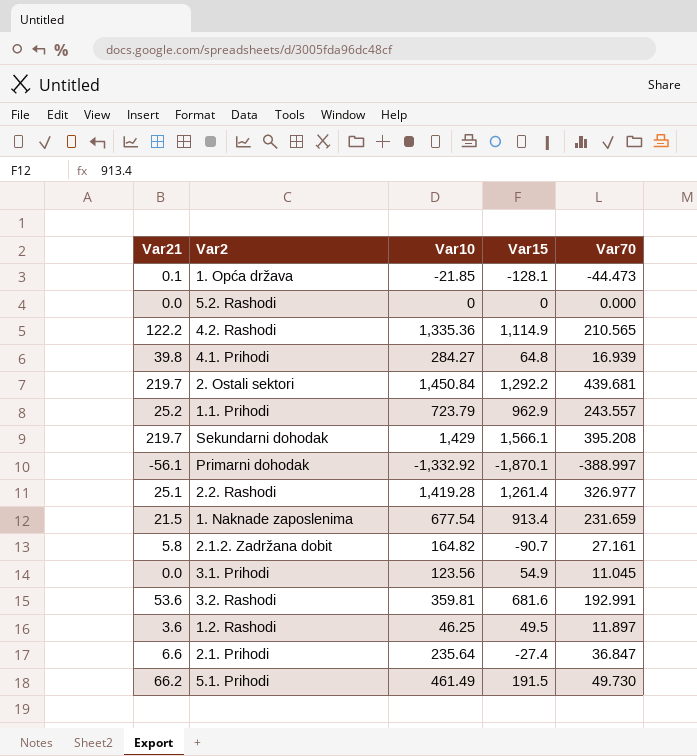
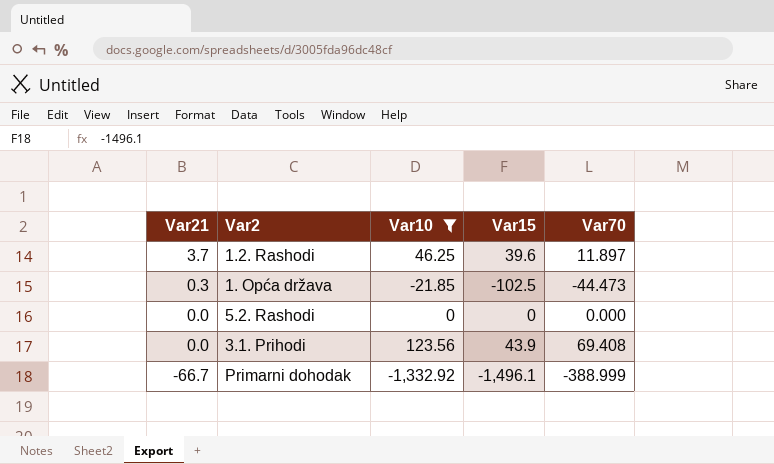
filter: none -> Var10 <= 123.56
row order: none -> Var21 descending
1.2. Rashodi | Var21: 3.6 -> 3.7
1.2. Rashodi | Var15: 49.5 -> 39.6
1. Opća država | Var21: 0.1 -> 0.3
1. Opća država | Var15: -128.1 -> -102.5
3.1. Prihodi | Var15: 54.9 -> 43.9
3.1. Prihodi | Var70: 11.045 -> 69.408
Primarni dohodak | Var21: -56.1 -> -66.7
Primarni dohodak | Var15: -1,870.1 -> -1,496.1
Primarni dohodak | Var70: -388.997 -> -388.999

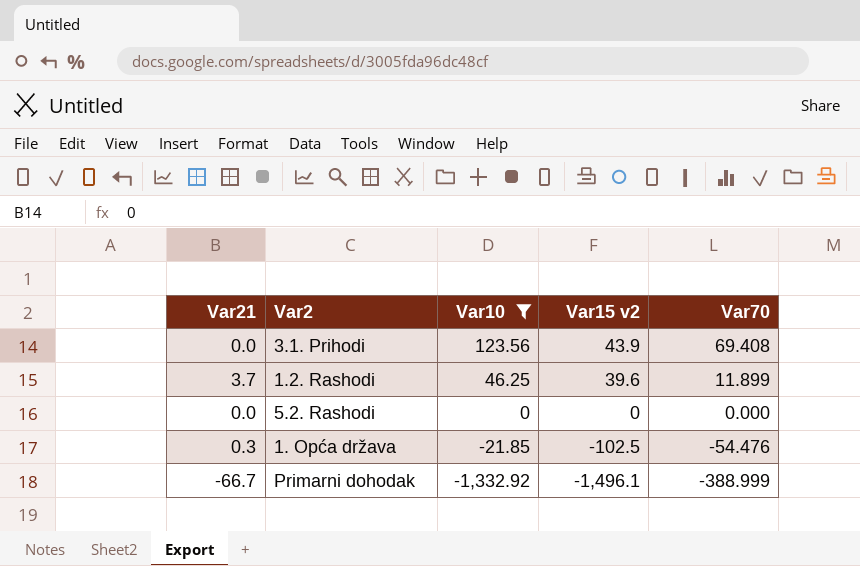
row order: Var21 descending -> Var10 descending
column name: Var15 -> Var15 v2
1.2. Rashodi | Var70: 11.897 -> 11.899
1. Opća država | Var70: -44.473 -> -54.476

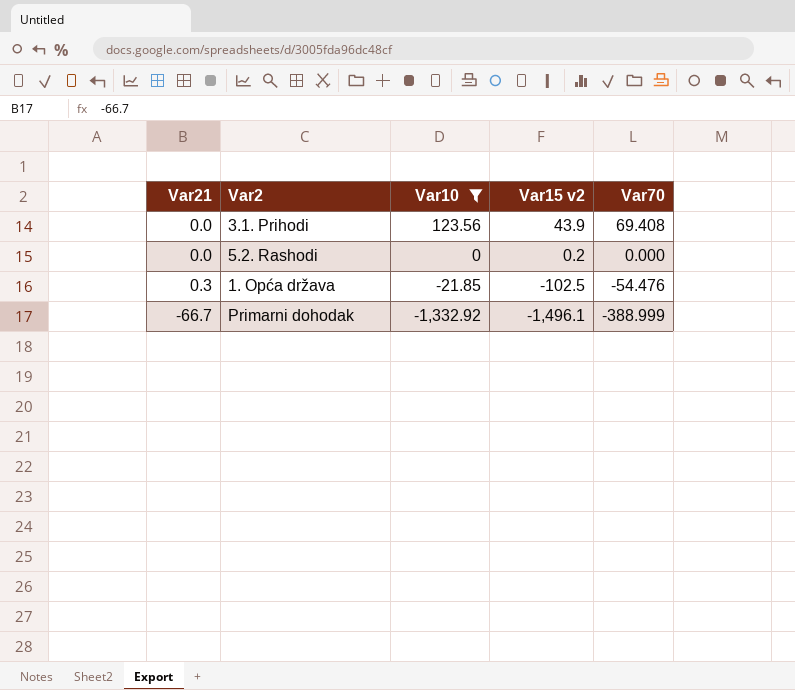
row 1.2. Rashodi: 3.7 | 46.25 | 39.6 | 11.899 -> none
5.2. Rashodi | Var15 v2: 0 -> 0.2

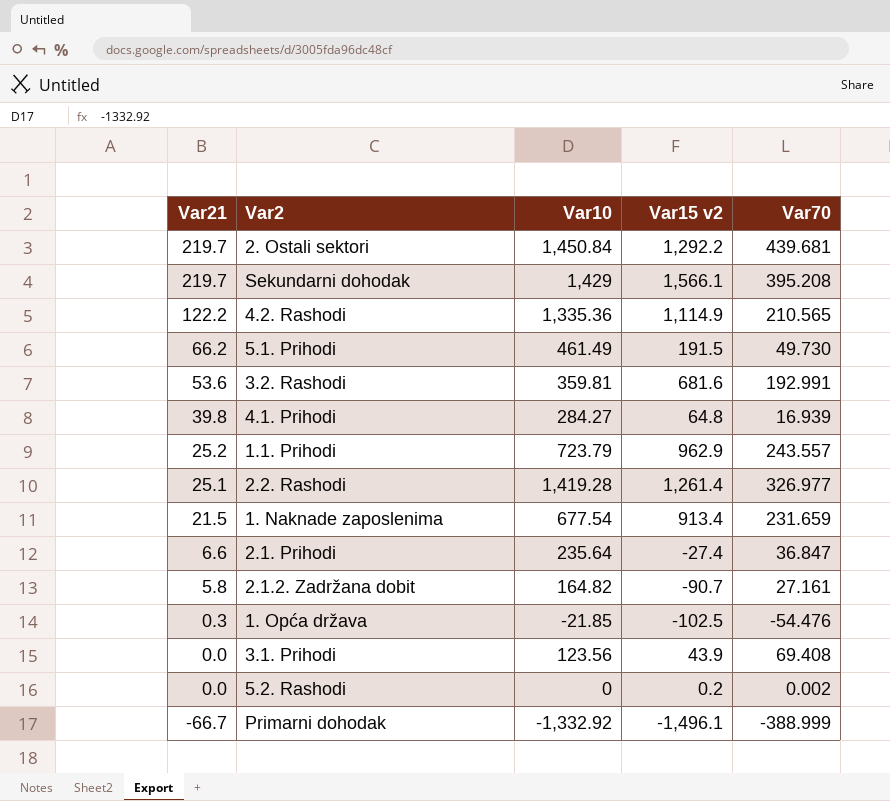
filter: Var10 <= 123.56 -> none
row order: Var10 descending -> Var21 descending
5.2. Rashodi | Var70: 0.000 -> 0.002

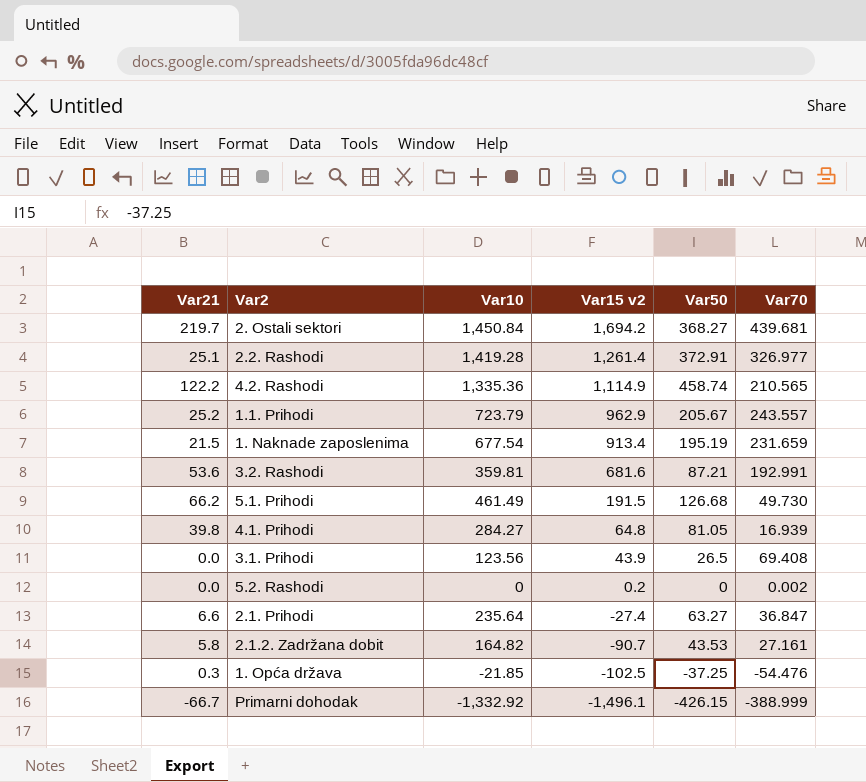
row order: Var21 descending -> Var15 v2 descending
column Var50 | position: none -> 5
row Sekundarni dohodak: 219.7 | 1,429 | 1,566.1 | 395.208 -> none
2. Ostali sektori | Var15 v2: 1,292.2 -> 1,694.2

